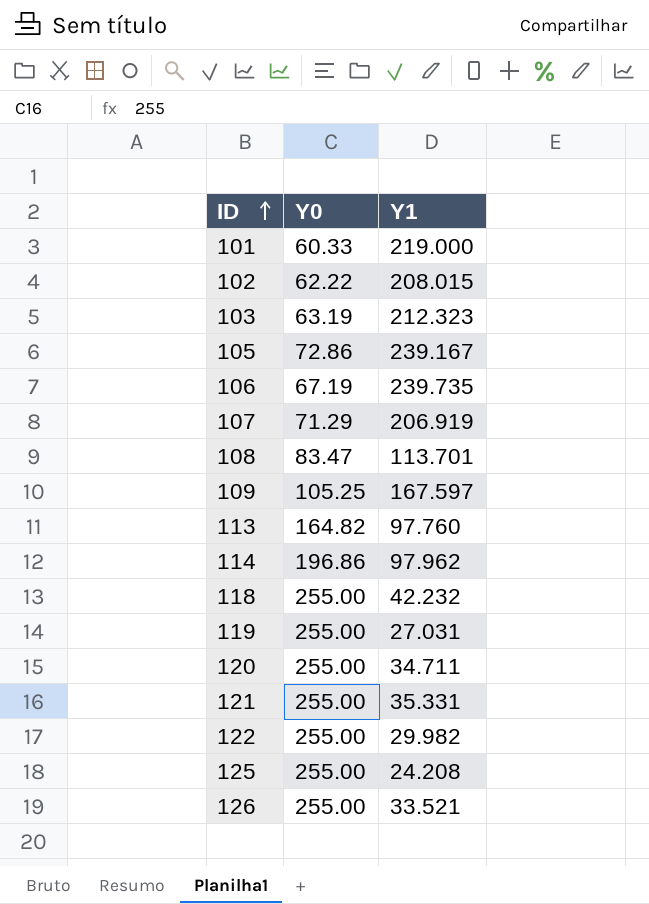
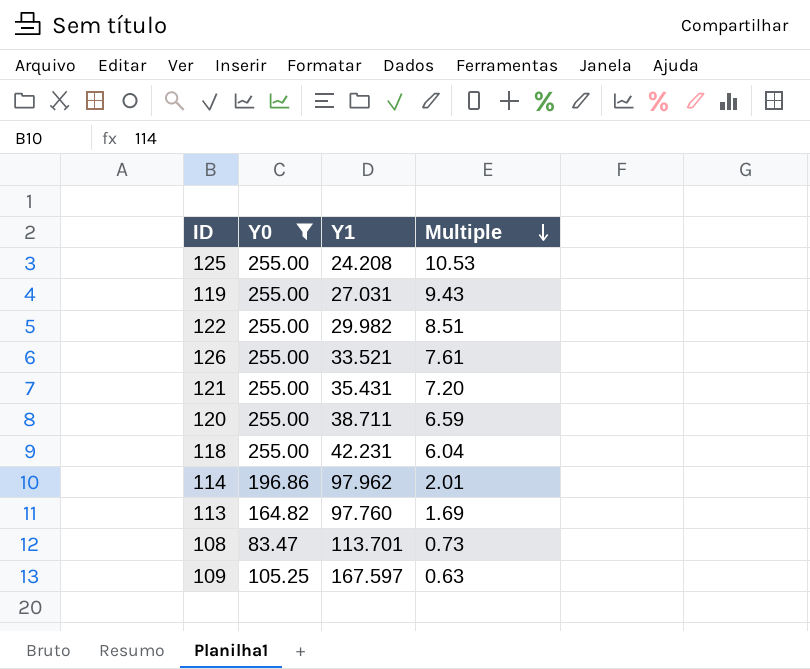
filter: none -> Y0 >= 83.47
row order: ID ascending -> Multiple descending
column Multiple | formula: none -> [Y0] / [Y1]
121 | Y1: 35.331 -> 35.431
120 | Y1: 34.711 -> 38.711
118 | Y1: 42.232 -> 42.231

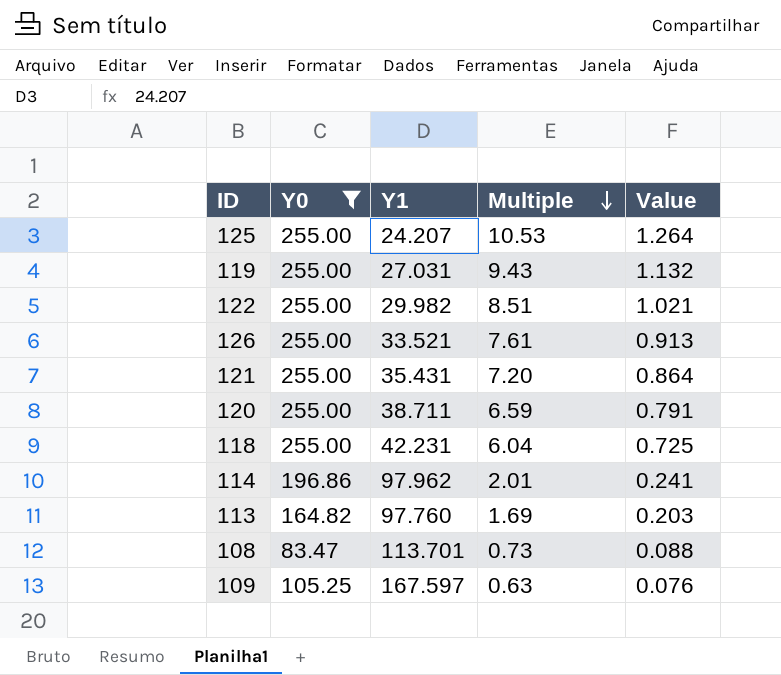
column Value | formula: none -> [Multiple] * 0.12
125 | Y1: 24.208 -> 24.207

